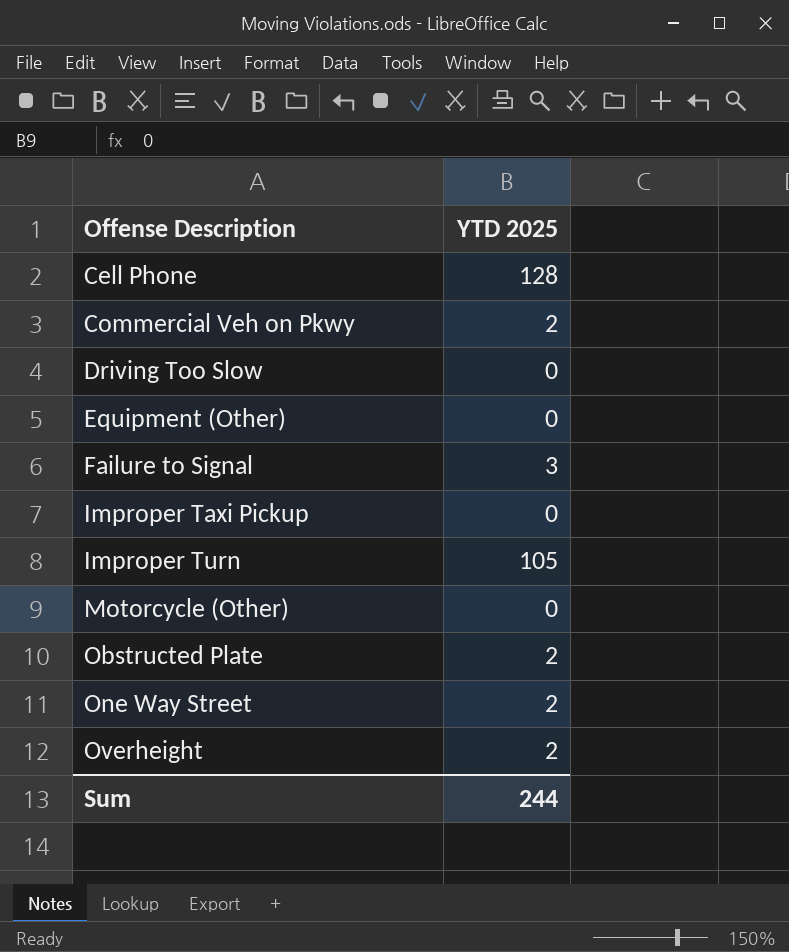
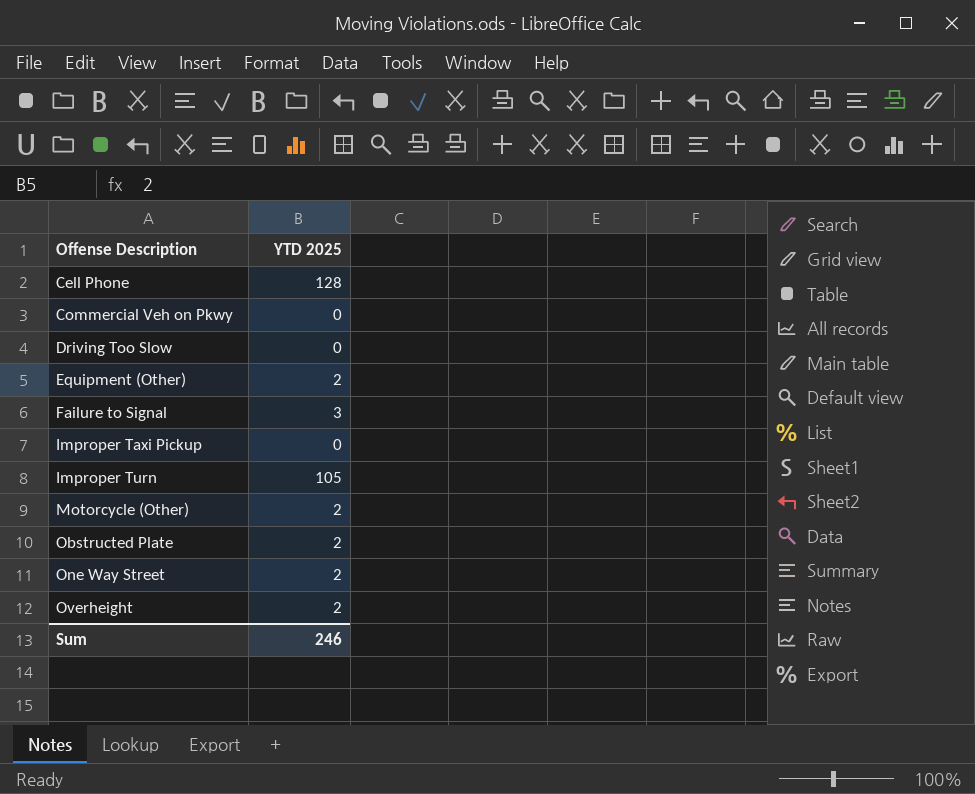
Commercial Veh on Pkwy | YTD 2025: 2 -> 0
Equipment (Other) | YTD 2025: 0 -> 2
Motorcycle (Other) | YTD 2025: 0 -> 2
Sum | YTD 2025: 244 -> 246

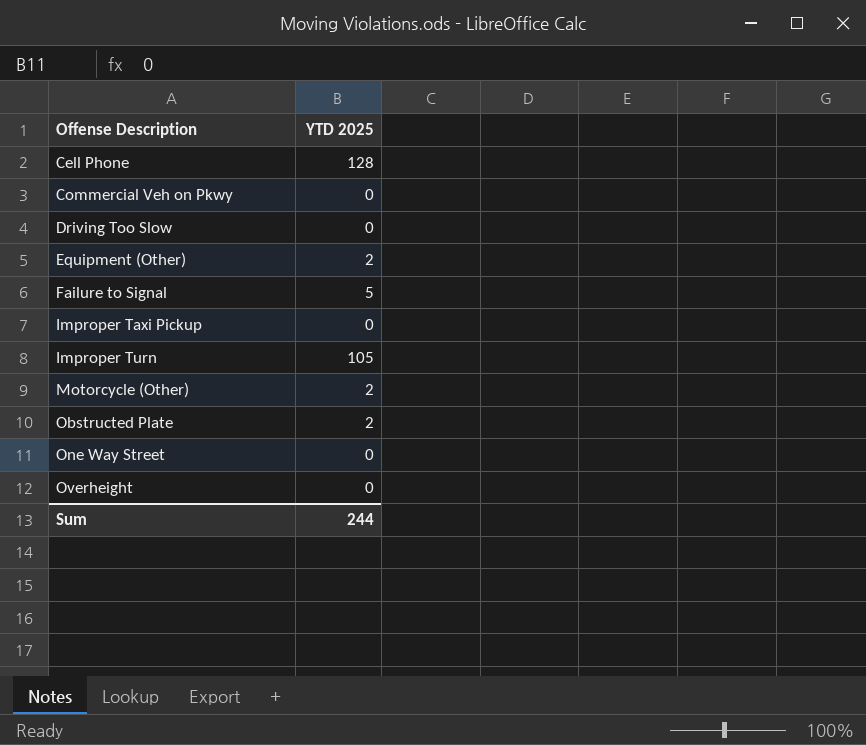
Failure to Signal | YTD 2025: 3 -> 5
One Way Street | YTD 2025: 2 -> 0
Overheight | YTD 2025: 2 -> 0
Sum | YTD 2025: 246 -> 244

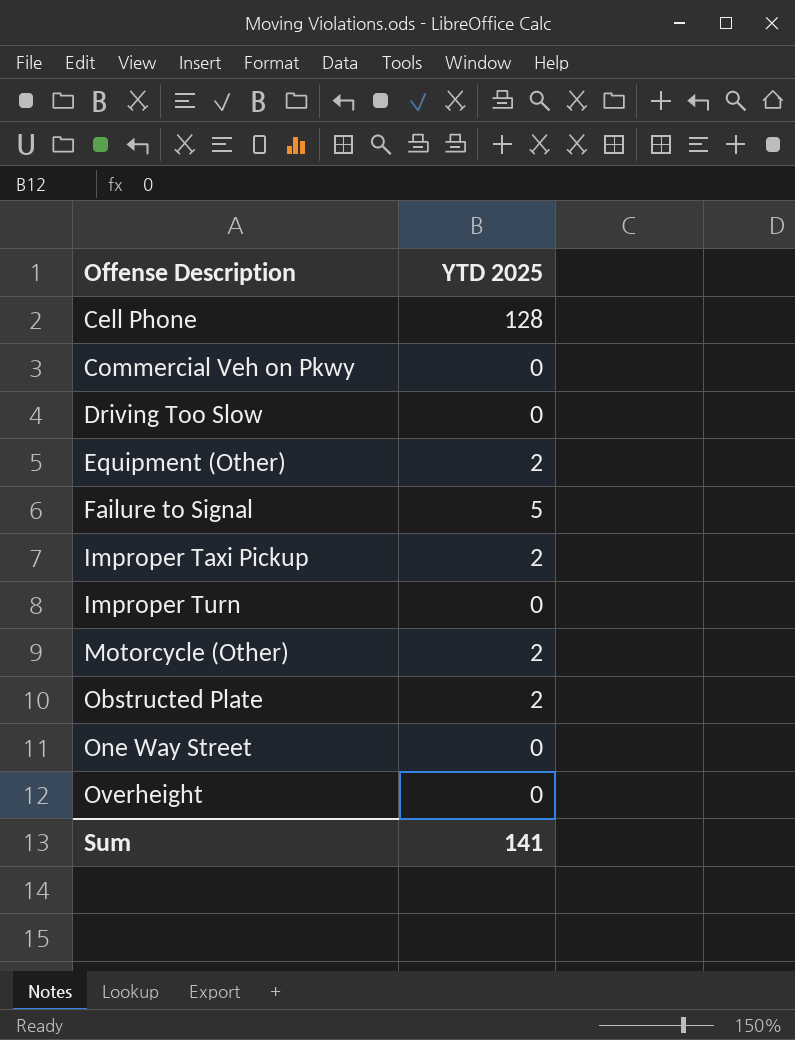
Improper Taxi Pickup | YTD 2025: 0 -> 2
Improper Turn | YTD 2025: 105 -> 0
Sum | YTD 2025: 244 -> 141

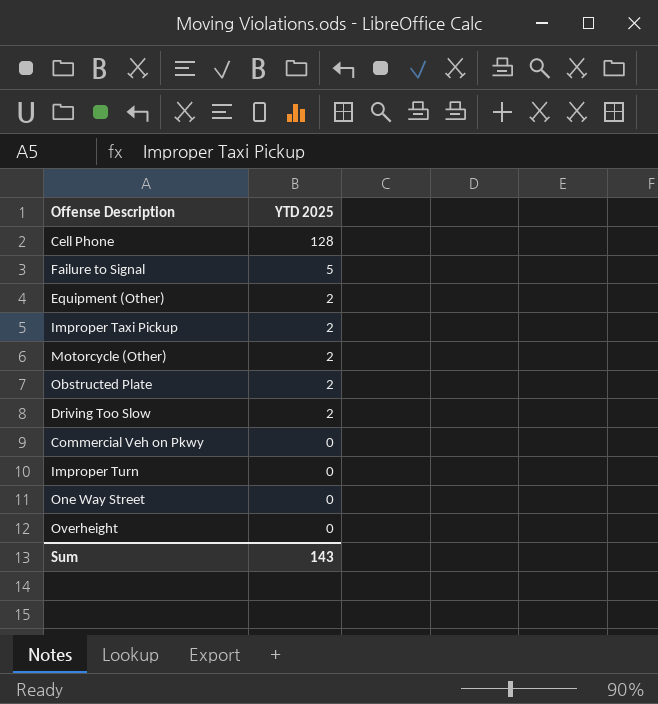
row order: Offense Description ascending -> YTD 2025 descending
Driving Too Slow | YTD 2025: 0 -> 2
Sum | YTD 2025: 141 -> 143

